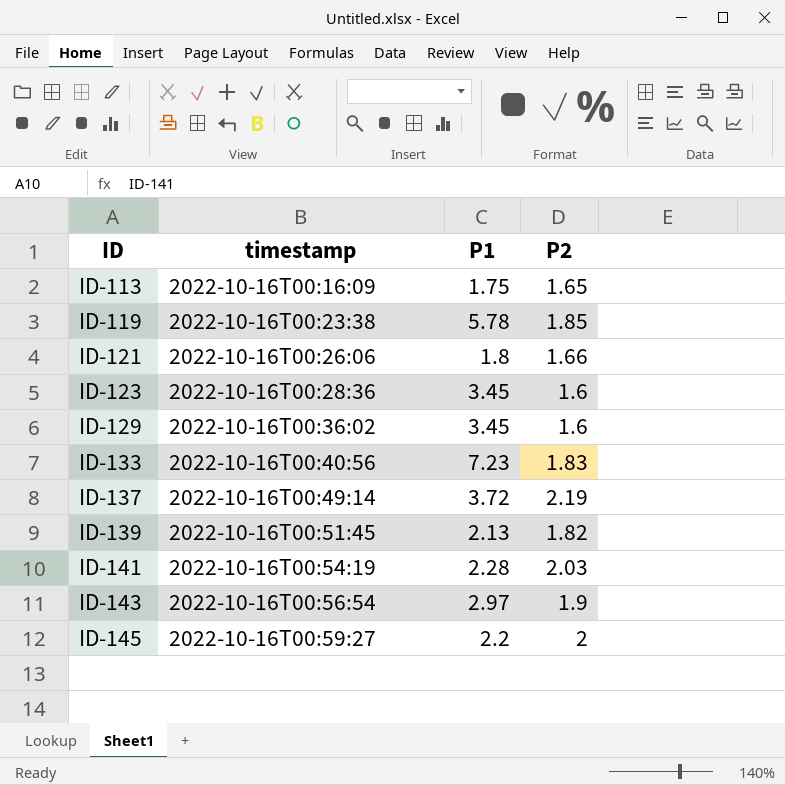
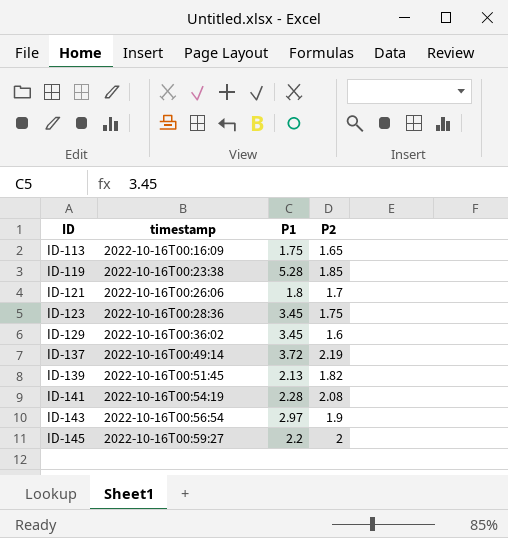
row ID-133: 2022-10-16T00:40:56 | 7.23 | 1.83 -> none
ID-119 | P1: 5.78 -> 5.28
ID-121 | P2: 1.66 -> 1.7
ID-123 | P2: 1.6 -> 1.75
ID-141 | P2: 2.03 -> 2.08

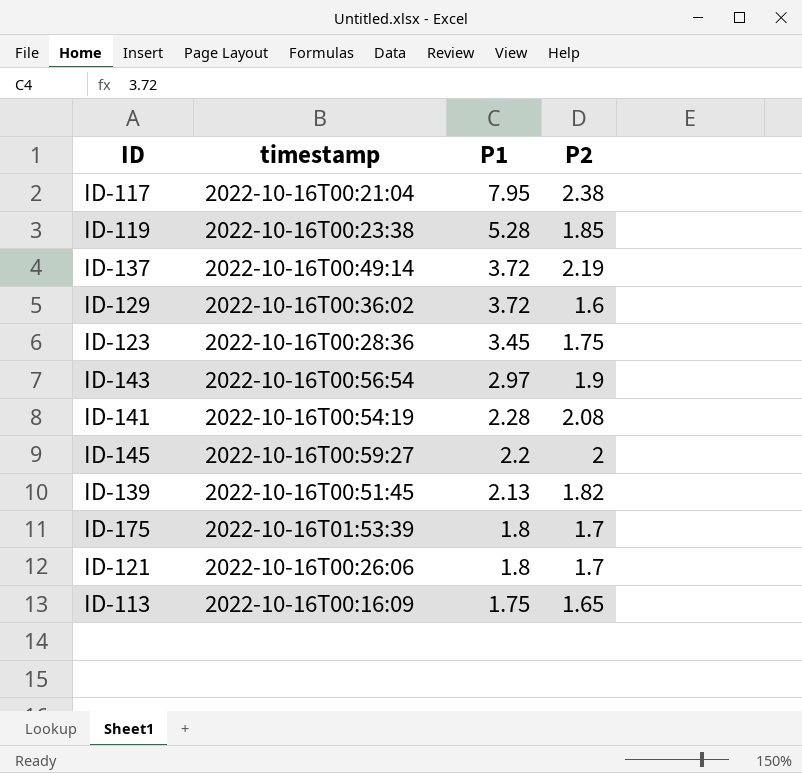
row order: ID ascending -> P1 descending
row ID-117: none -> 2022-10-16T00:21:04 | 7.95 | 2.38
ID-129 | P1: 3.45 -> 3.72
row ID-175: none -> 2022-10-16T01:53:39 | 1.8 | 1.7

